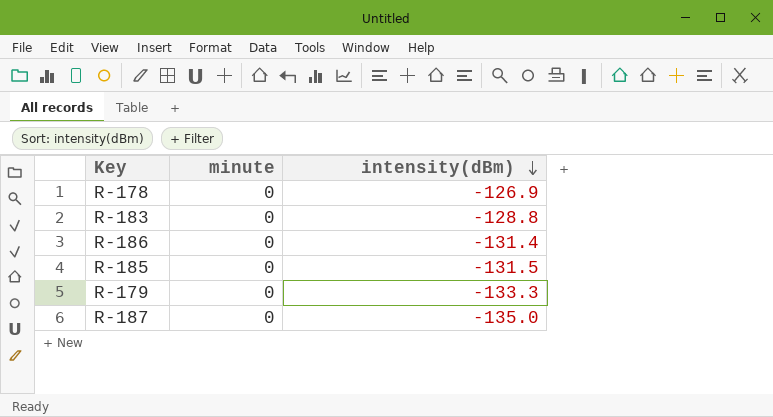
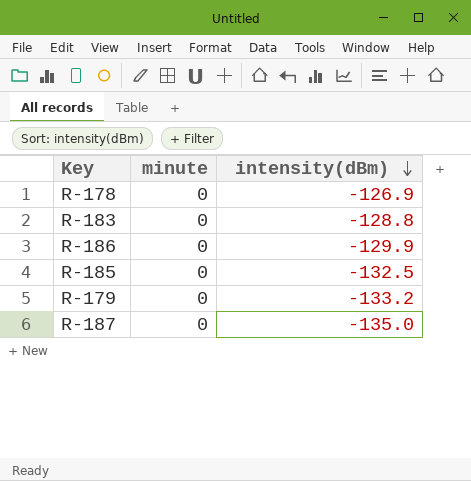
R-186 | intensity(dBm): -131.4 -> -129.9
R-185 | intensity(dBm): -131.5 -> -132.5
R-179 | intensity(dBm): -133.3 -> -133.2

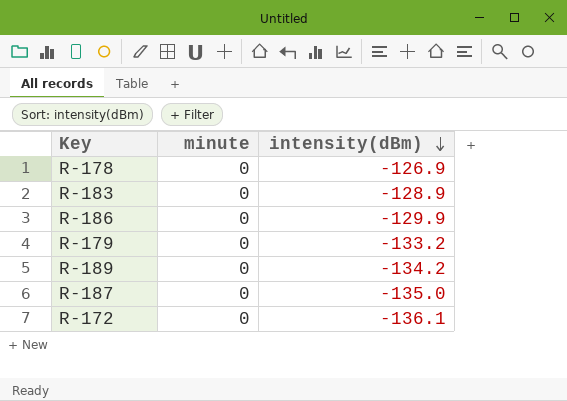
row R-185: 0 | -132.5 -> none
R-183 | intensity(dBm): -128.8 -> -128.9
row R-189: none -> 0 | -134.2
row R-172: none -> 0 | -136.1

